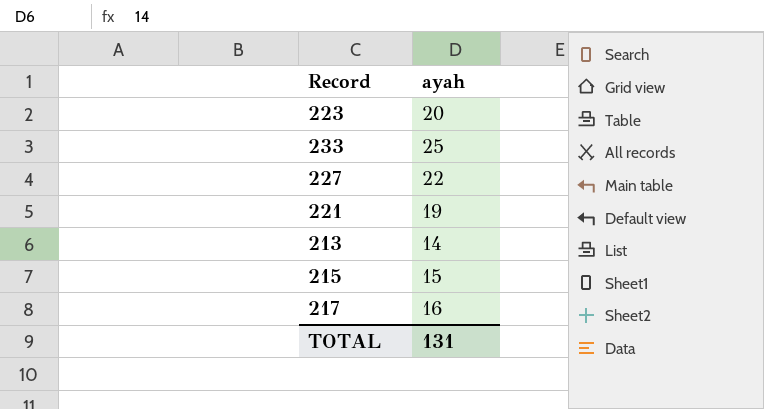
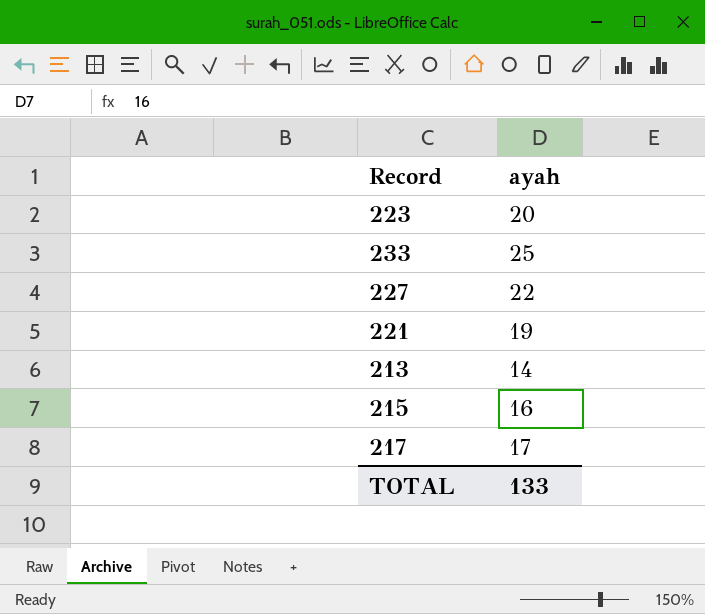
215 | ayah: 15 -> 16
217 | ayah: 16 -> 17
TOTAL | ayah: 131 -> 133

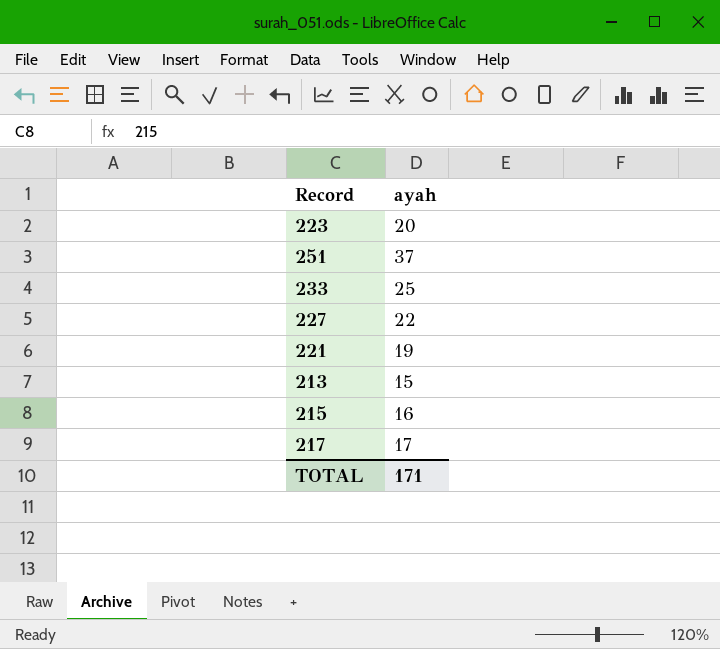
row 251: none -> 37
213 | ayah: 14 -> 15
TOTAL | ayah: 133 -> 171

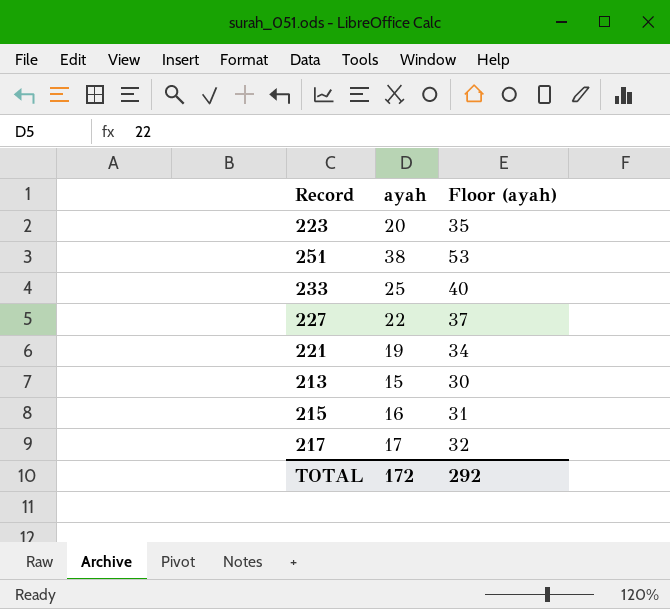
column Floor (ayah) | formula: none -> [ayah] + 15
251 | ayah: 37 -> 38
TOTAL | ayah: 171 -> 172

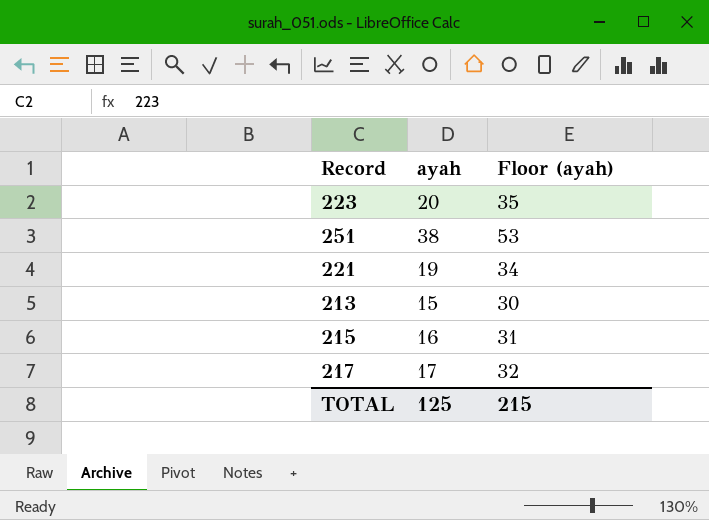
row 233: 25 | 40 -> none
row 227: 22 | 37 -> none
TOTAL | ayah: 172 -> 125
TOTAL | Floor (ayah): 292 -> 215

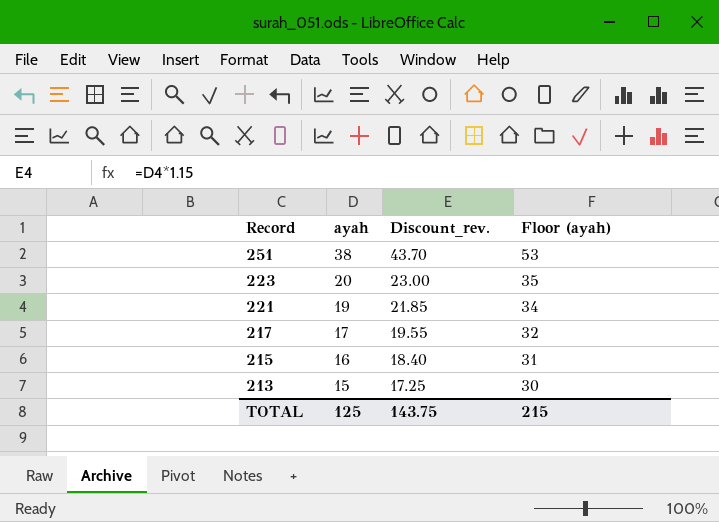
row order: none -> Record descending
column Discount_rev. | formula: none -> [ayah] * 1.15

